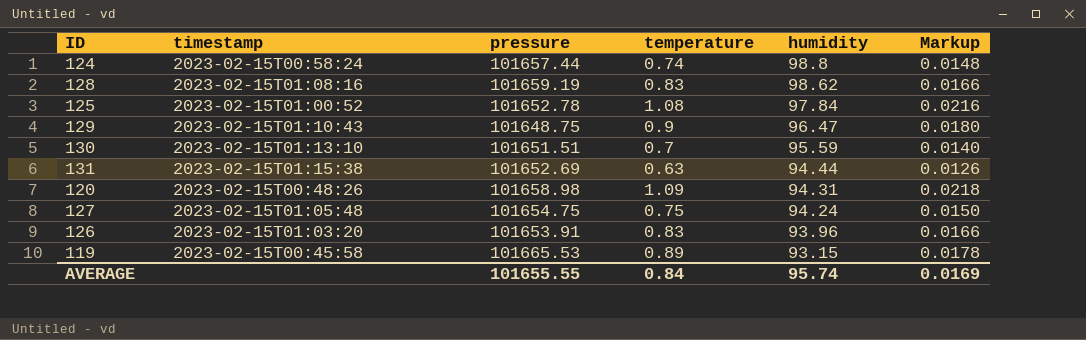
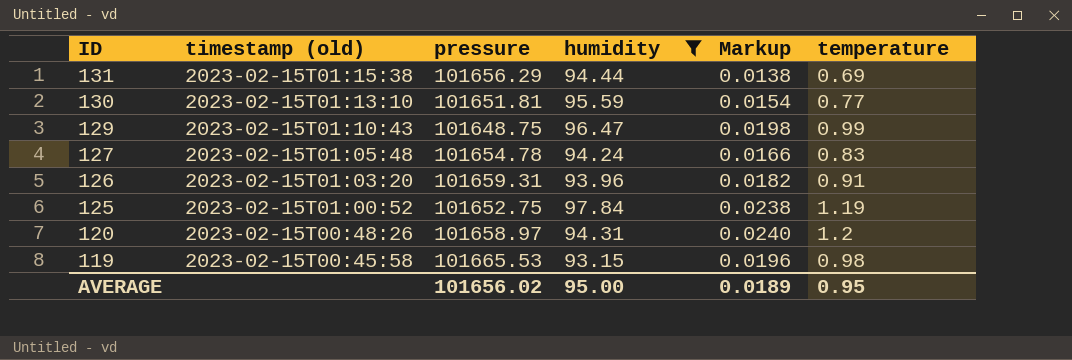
filter: none -> humidity <= 97.84
row order: humidity descending -> ID descending
column name: timestamp -> timestamp (old)
column temperature | position: 4 -> 6
131 | pressure: 101652.69 -> 101656.29
131 | Markup: 0.0126 -> 0.0138
131 | temperature: 0.63 -> 0.69
130 | pressure: 101651.51 -> 101651.81
130 | Markup: 0.0140 -> 0.0154
130 | temperature: 0.7 -> 0.77
129 | Markup: 0.0180 -> 0.0198
129 | temperature: 0.9 -> 0.99
127 | pressure: 101654.75 -> 101654.78
127 | Markup: 0.0150 -> 0.0166
127 | temperature: 0.75 -> 0.83
126 | pressure: 101653.91 -> 101659.31
126 | Markup: 0.0166 -> 0.0182
126 | temperature: 0.83 -> 0.91
125 | pressure: 101652.78 -> 101652.75
125 | Markup: 0.0216 -> 0.0238
125 | temperature: 1.08 -> 1.19
120 | pressure: 101658.98 -> 101658.97
120 | Markup: 0.0218 -> 0.0240
120 | temperature: 1.09 -> 1.2
119 | Markup: 0.0178 -> 0.0196
119 | temperature: 0.89 -> 0.98
AVERAGE | pressure: 101655.55 -> 101656.02
AVERAGE | humidity: 95.74 -> 95.00
AVERAGE | Markup: 0.0169 -> 0.0189
AVERAGE | temperature: 0.84 -> 0.95

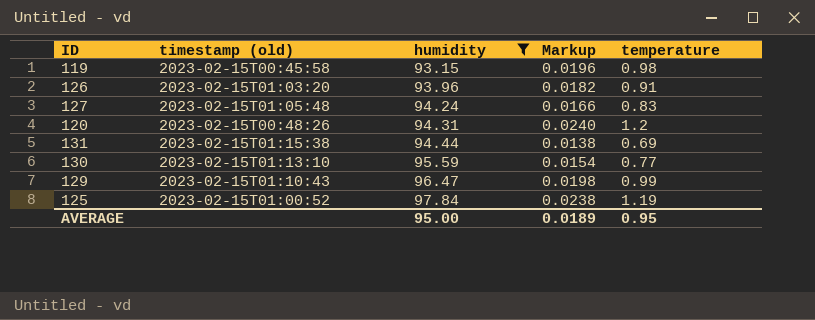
row order: ID descending -> humidity ascending
column pressure | position: 3 -> none

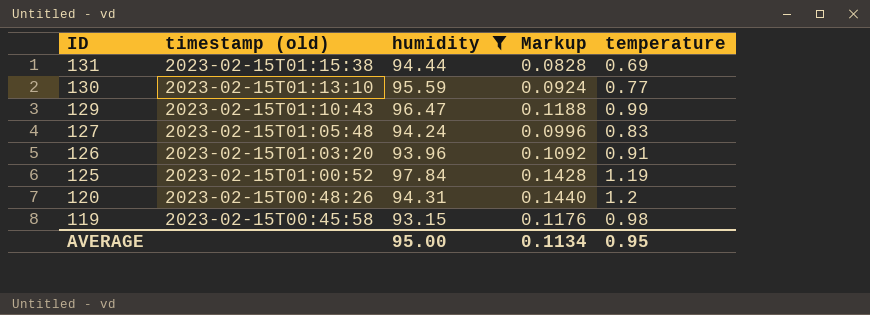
row order: humidity ascending -> ID descending
column Markup | formula: [temperature] * 0.02 -> [temperature] * 0.12
AVERAGE | Markup: 0.0189 -> 0.1134

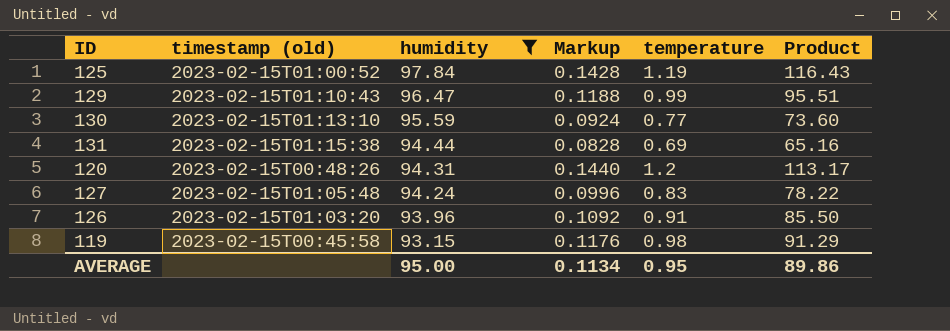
row order: ID descending -> humidity descending
column Product | formula: none -> [humidity] * [temperature]

